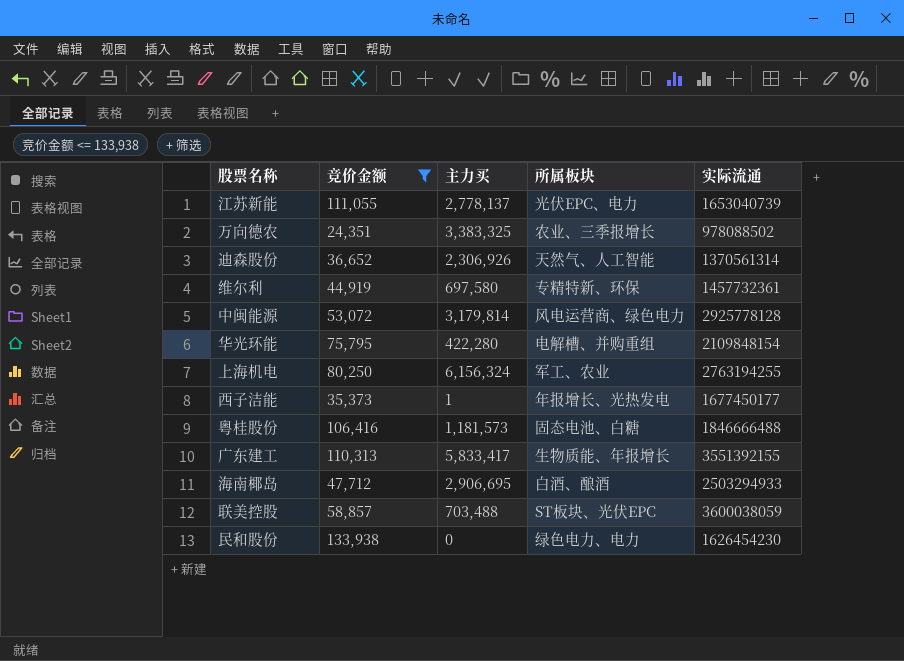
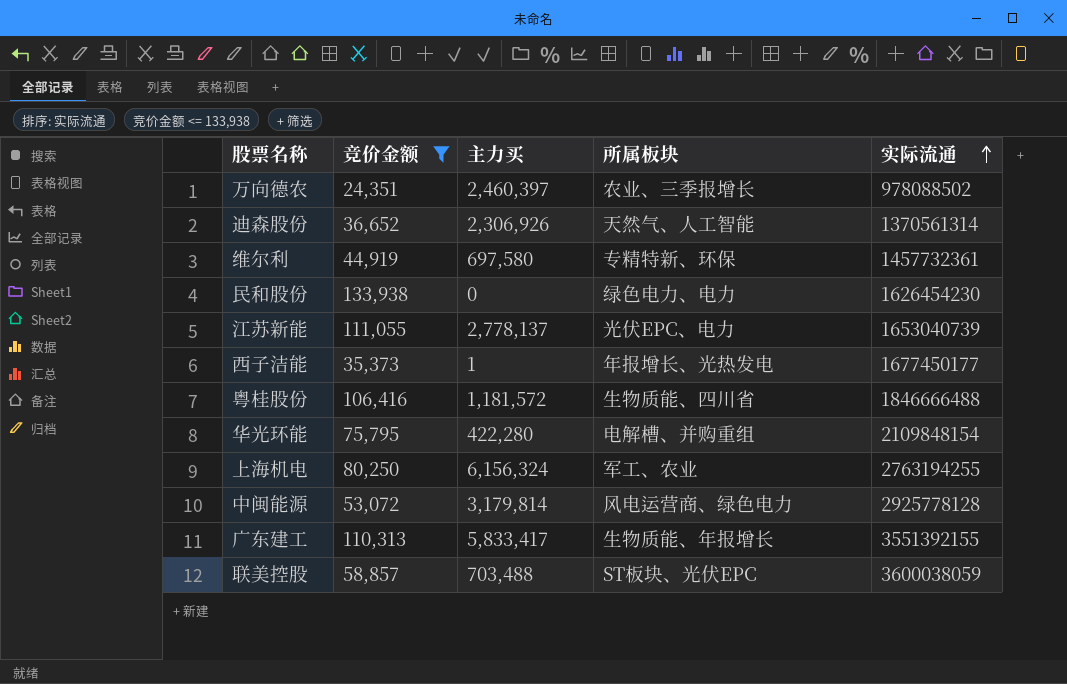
row order: none -> 实际流通 ascending
row 海南椰岛: 47,712 | 2,906,695 | 白酒、酿酒 | 2503294933 -> none
万向德农 | 主力买: 3,383,325 -> 2,460,397
粤桂股份 | 主力买: 1,181,573 -> 1,181,572
粤桂股份 | 所属板块: 固态电池、白糖 -> 生物质能、四川省

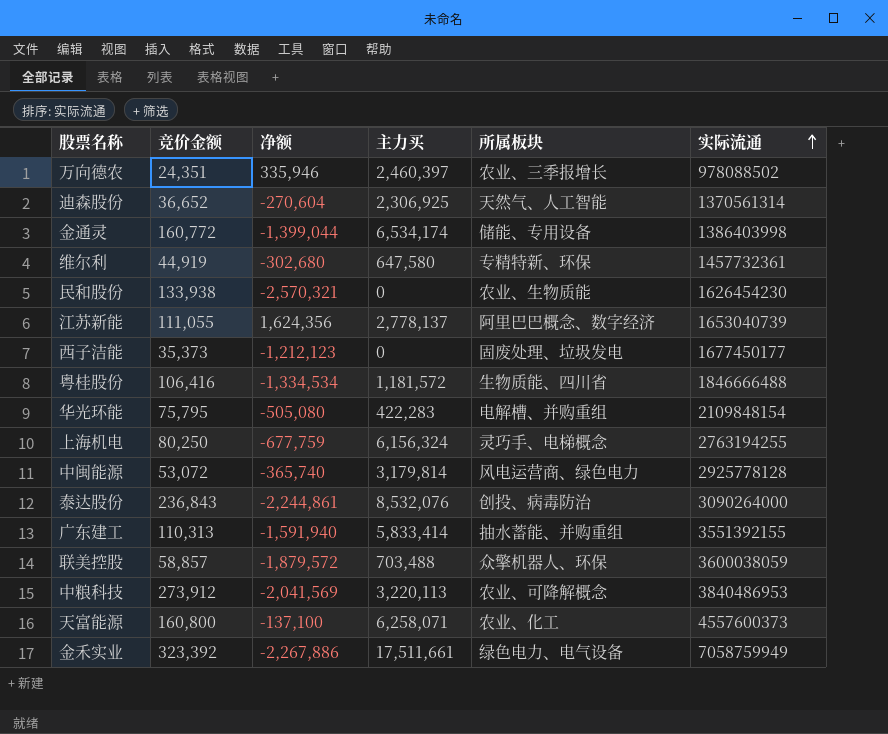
filter: 竞价金额 <= 133,938 -> none
column 净额 | position: none -> 3
迪森股份 | 主力买: 2,306,926 -> 2,306,925
维尔利 | 主力买: 697,580 -> 647,580
民和股份 | 所属板块: 绿色电力、电力 -> 农业、生物质能
江苏新能 | 所属板块: 光伏EPC、电力 -> 阿里巴巴概念、数字经济
西子洁能 | 主力买: 1 -> 0
西子洁能 | 所属板块: 年报增长、光热发电 -> 固废处理、垃圾发电
华光环能 | 主力买: 422,280 -> 422,283
上海机电 | 所属板块: 军工、农业 -> 灵巧手、电梯概念
广东建工 | 主力买: 5,833,417 -> 5,833,414
广东建工 | 所属板块: 生物质能、年报增长 -> 抽水蓄能、并购重组
联美控股 | 所属板块: ST板块、光伏EPC -> 众擎机器人、环保

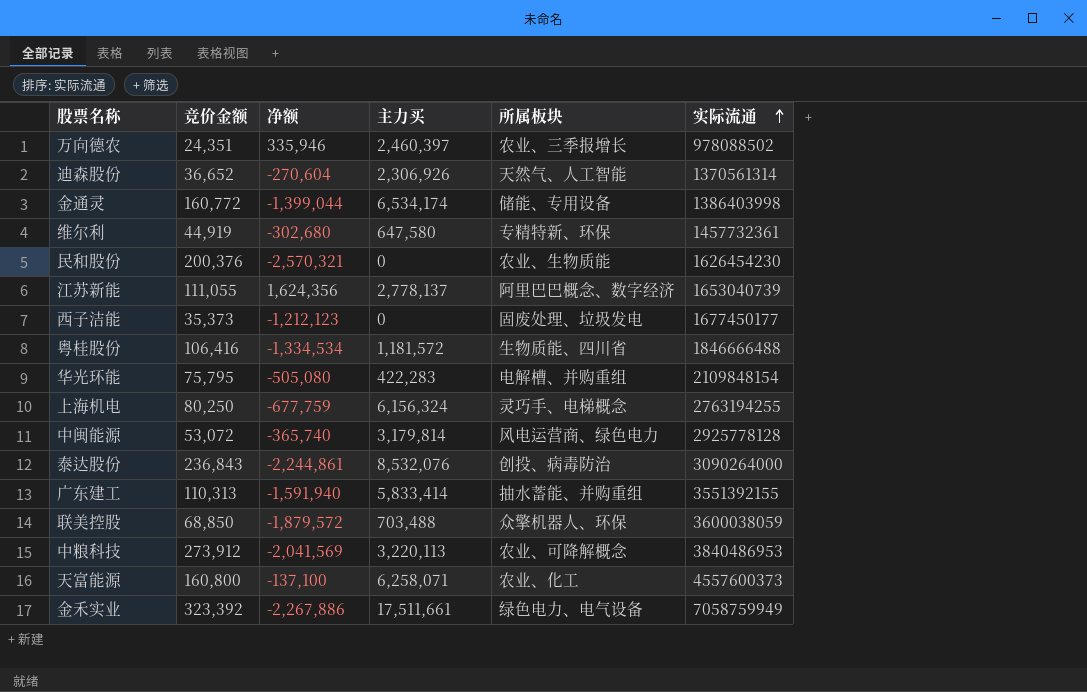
迪森股份 | 主力买: 2,306,925 -> 2,306,926
民和股份 | 竞价金额: 133,938 -> 200,376
联美控股 | 竞价金额: 58,857 -> 68,850

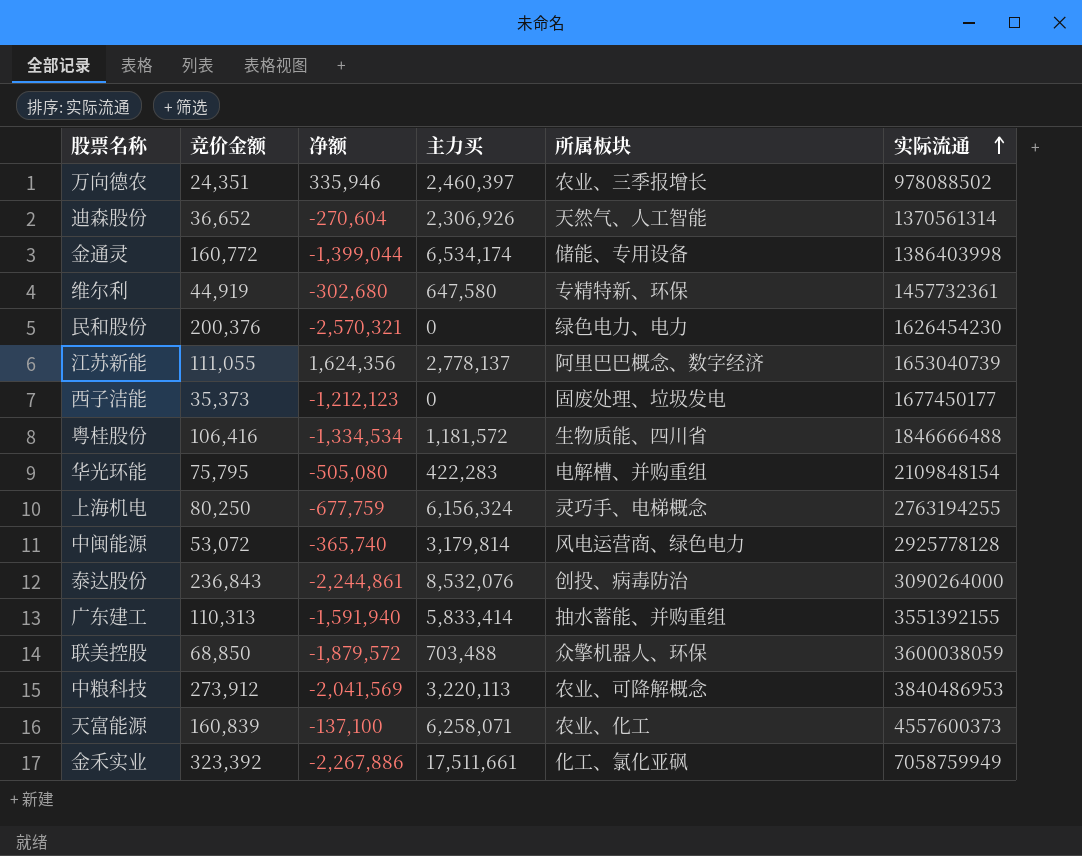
民和股份 | 所属板块: 农业、生物质能 -> 绿色电力、电力
天富能源 | 竞价金额: 160,800 -> 160,839
金禾实业 | 所属板块: 绿色电力、电气设备 -> 化工、氯化亚砜

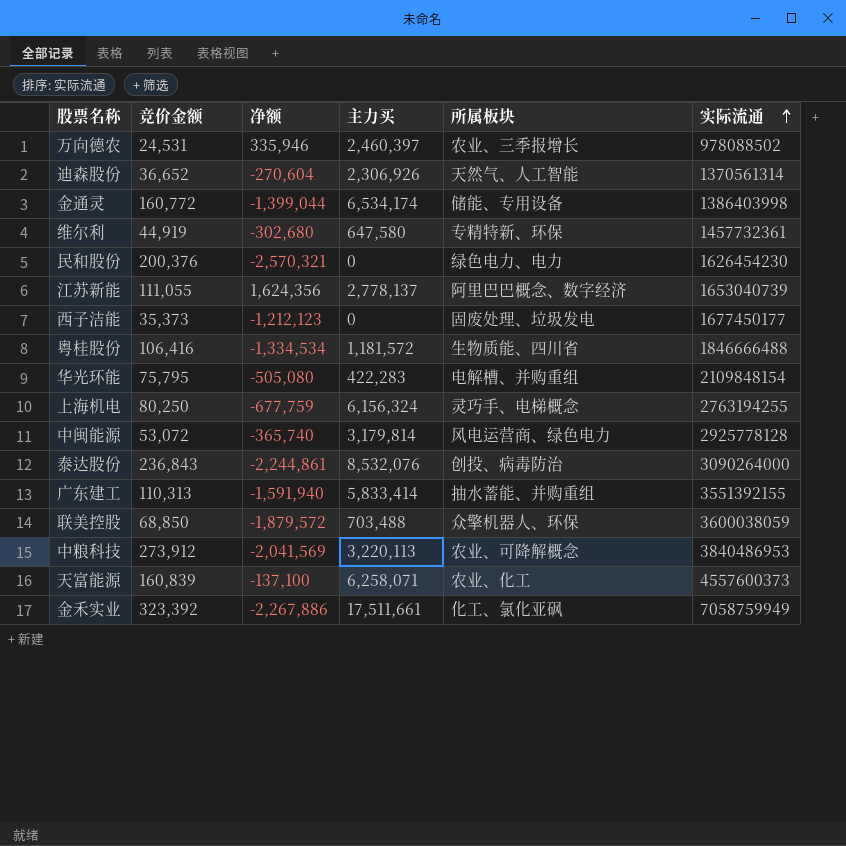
万向德农 | 竞价金额: 24,351 -> 24,531

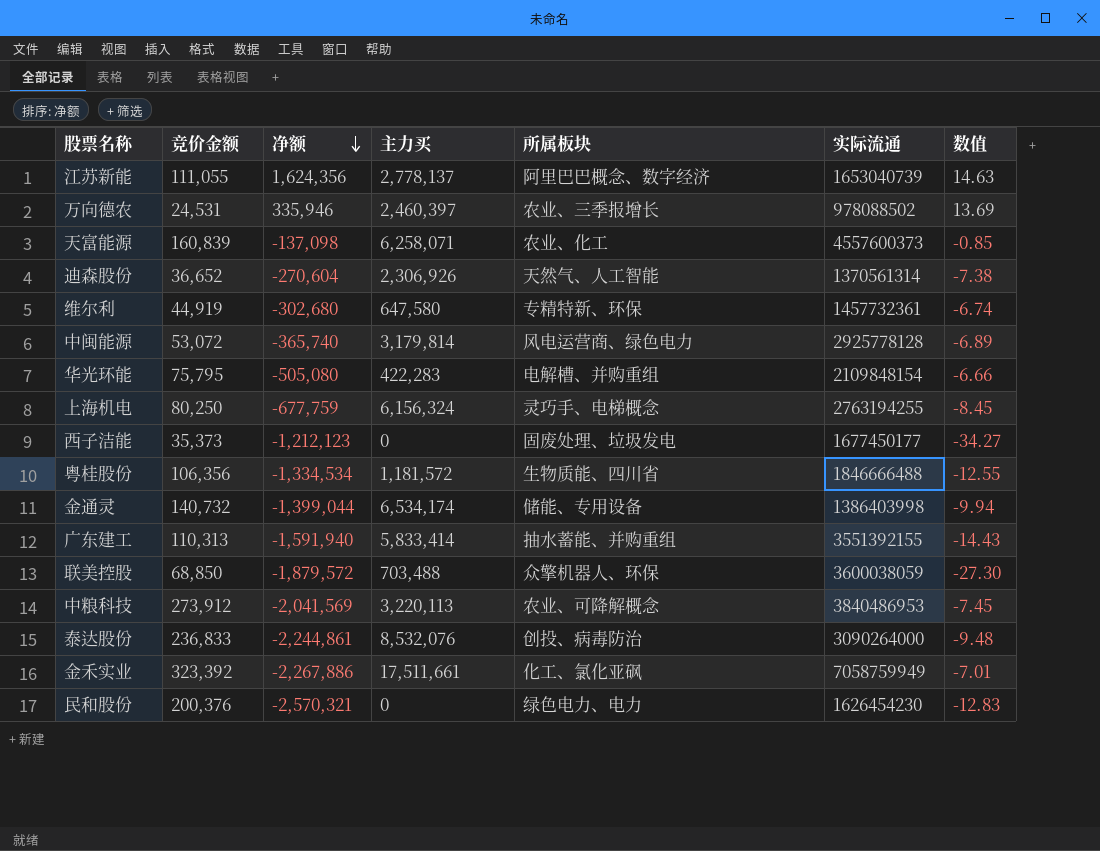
row order: 实际流通 ascending -> 净额 descending
column 数值 | formula: none -> [净额] / [竞价金额]
天富能源 | 净额: -137,100 -> -137,098
粤桂股份 | 竞价金额: 106,416 -> 106,356
金通灵 | 竞价金额: 160,772 -> 140,732
泰达股份 | 竞价金额: 236,843 -> 236,833

